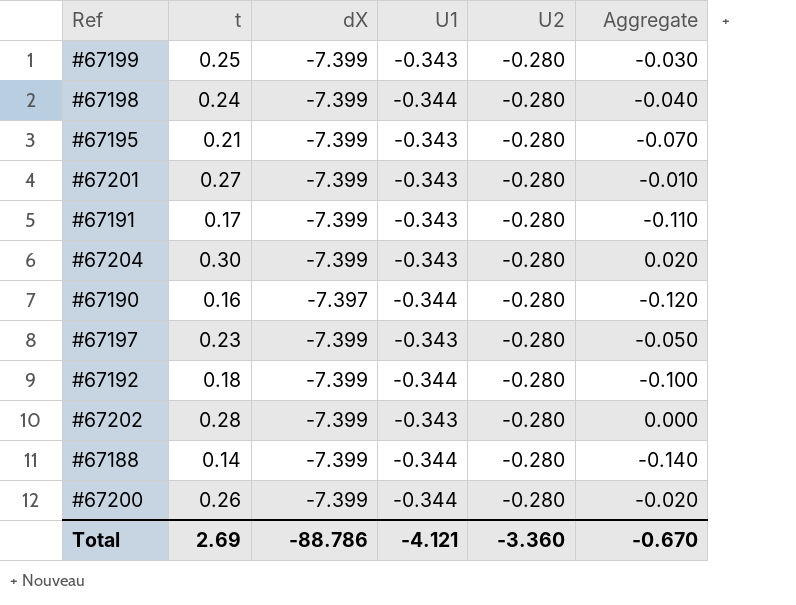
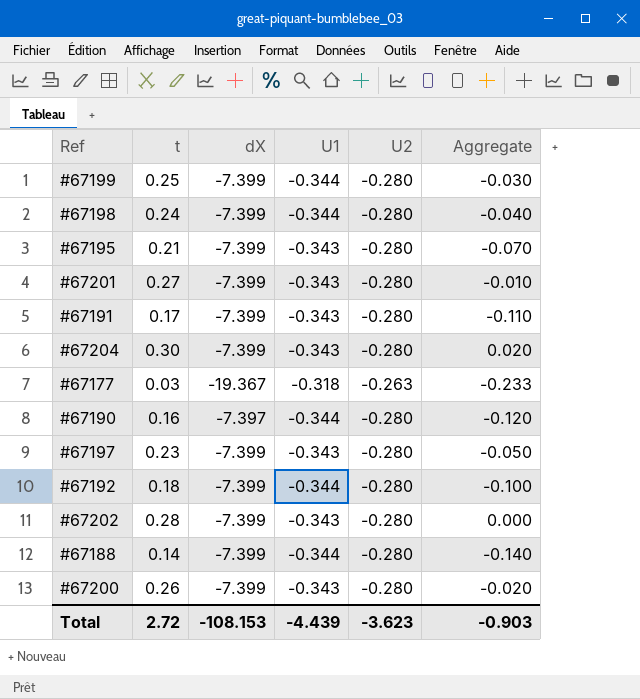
#67199 | U1: -0.343 -> -0.344
row #67177: none -> 0.03 | -19.367 | -0.318 | -0.263 | -0.233
#67200 | U1: -0.344 -> -0.343
Total | t: 2.69 -> 2.72
Total | dX: -88.786 -> -108.153
Total | U1: -4.121 -> -4.439
Total | U2: -3.360 -> -3.623
Total | Aggregate: -0.670 -> -0.903

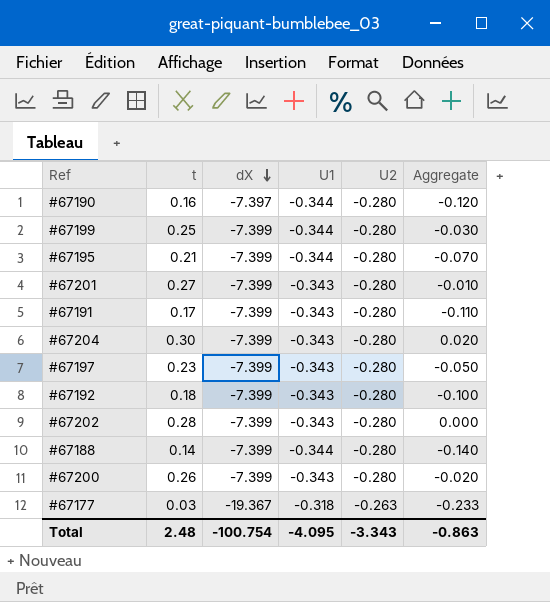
row order: none -> dX descending
row #67198: 0.24 | -7.399 | -0.344 | -0.280 | -0.040 -> none
#67195 | U1: -0.343 -> -0.344
#67192 | U1: -0.344 -> -0.343
Total | t: 2.72 -> 2.48
Total | dX: -108.153 -> -100.754
Total | U1: -4.439 -> -4.095
Total | U2: -3.623 -> -3.343
Total | Aggregate: -0.903 -> -0.863

